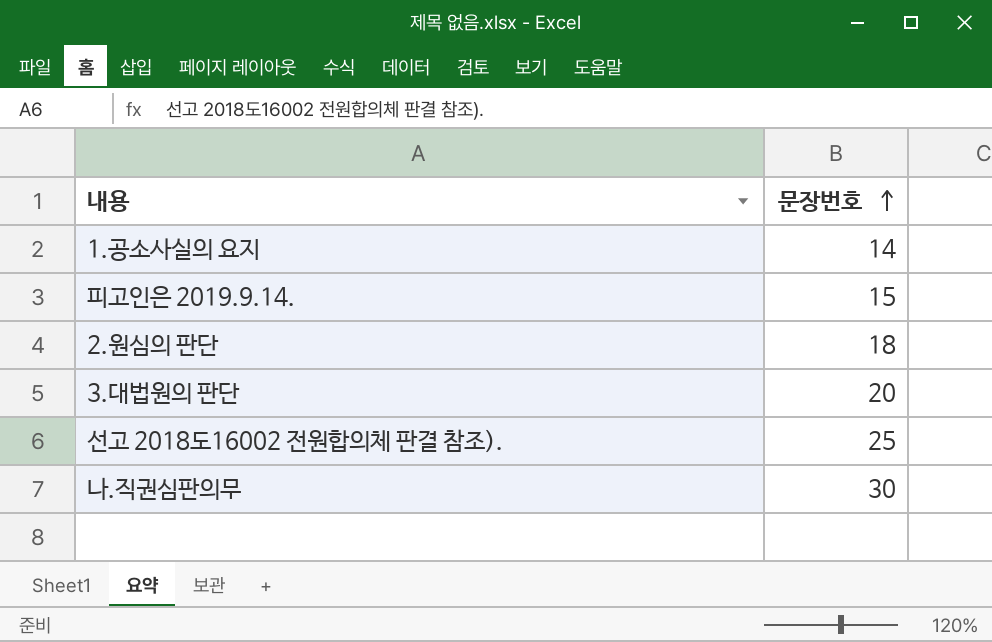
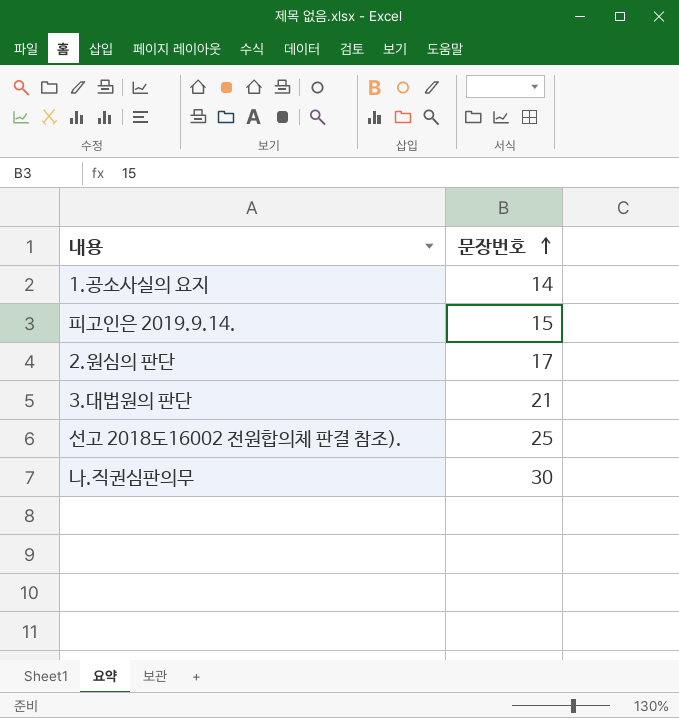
2.원심의 판단 | 문장번호: 18 -> 17
3.대법원의 판단 | 문장번호: 20 -> 21

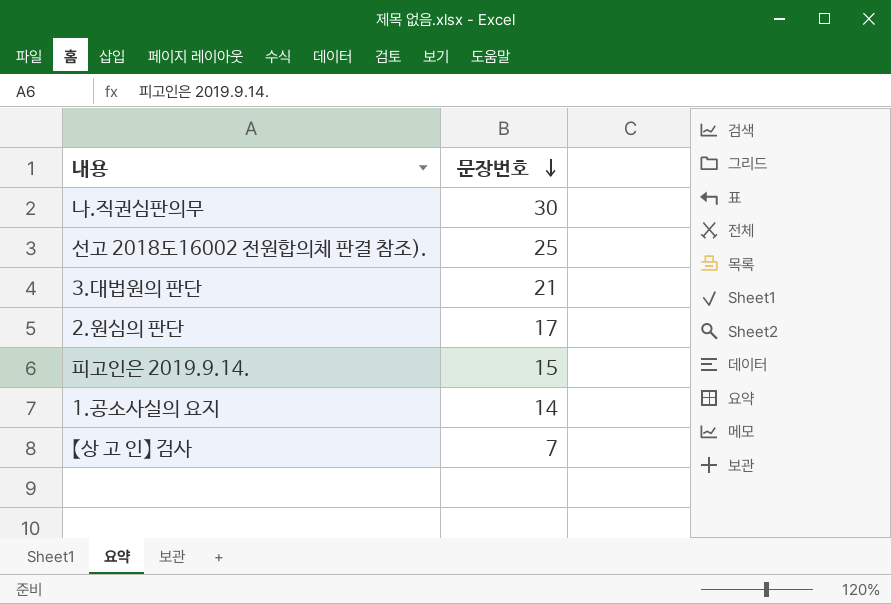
row order: 문장번호 ascending -> 문장번호 descending
row 【상 고 인】 검사: none -> 7

